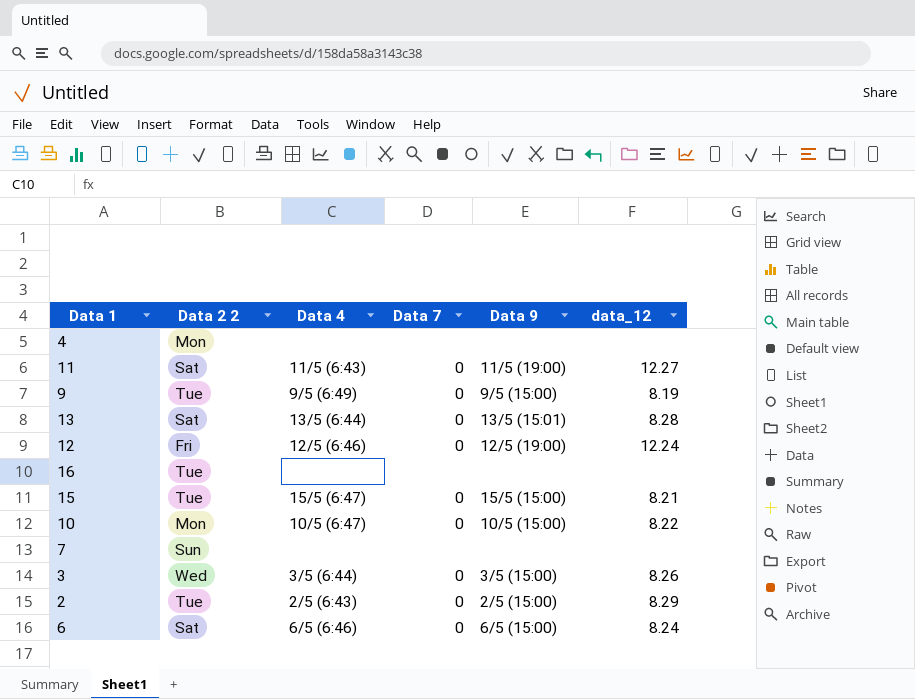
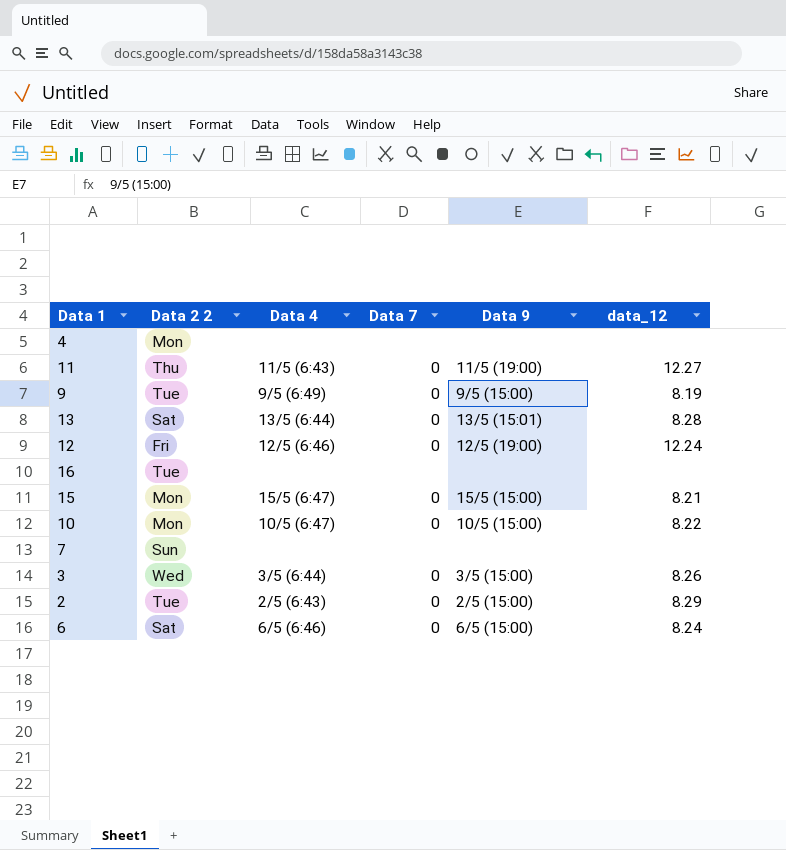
11 | Data 2 2: Sat -> Thu
15 | Data 2 2: Tue -> Mon

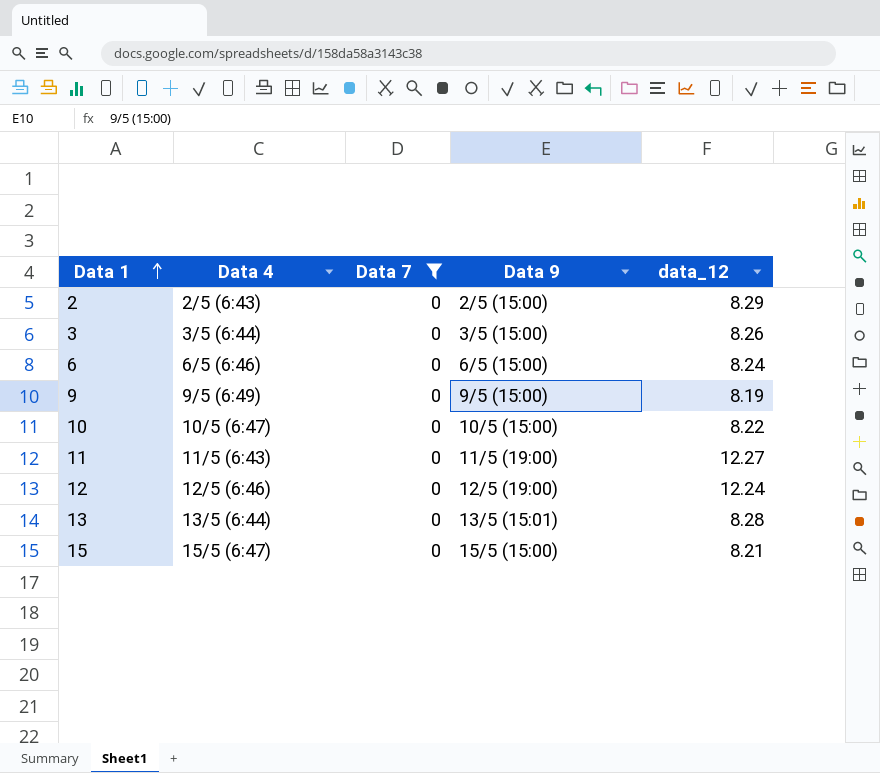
filter: none -> Data 7 = 0
row order: none -> Data 1 ascending
column Data 2 2 | position: 2 -> none

